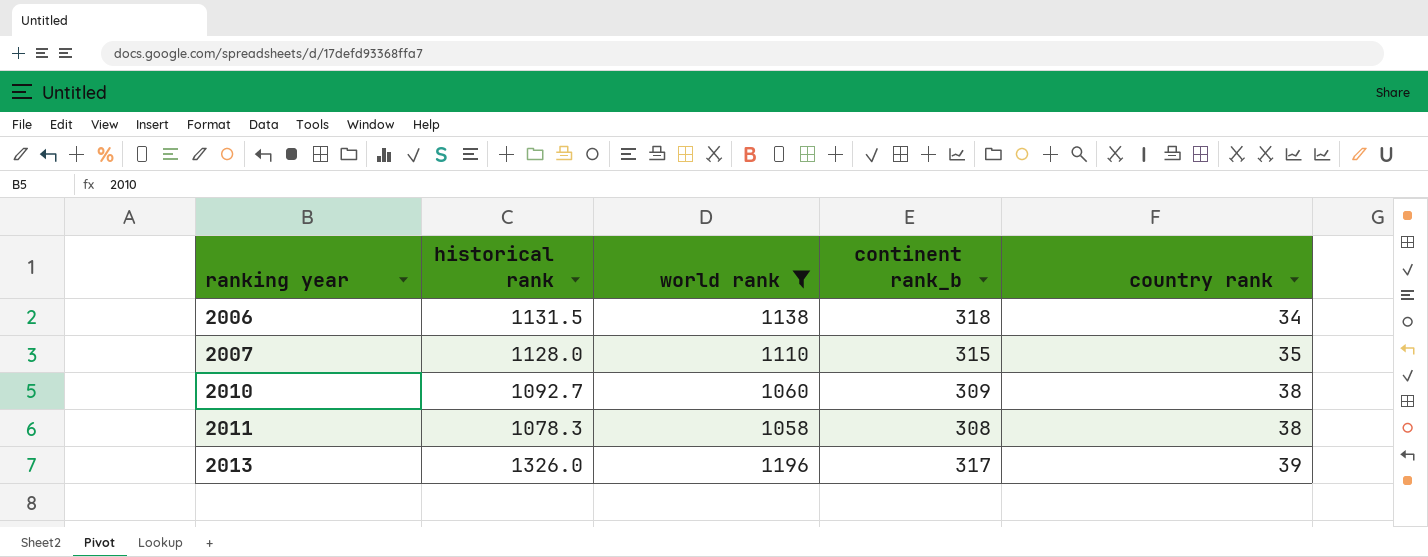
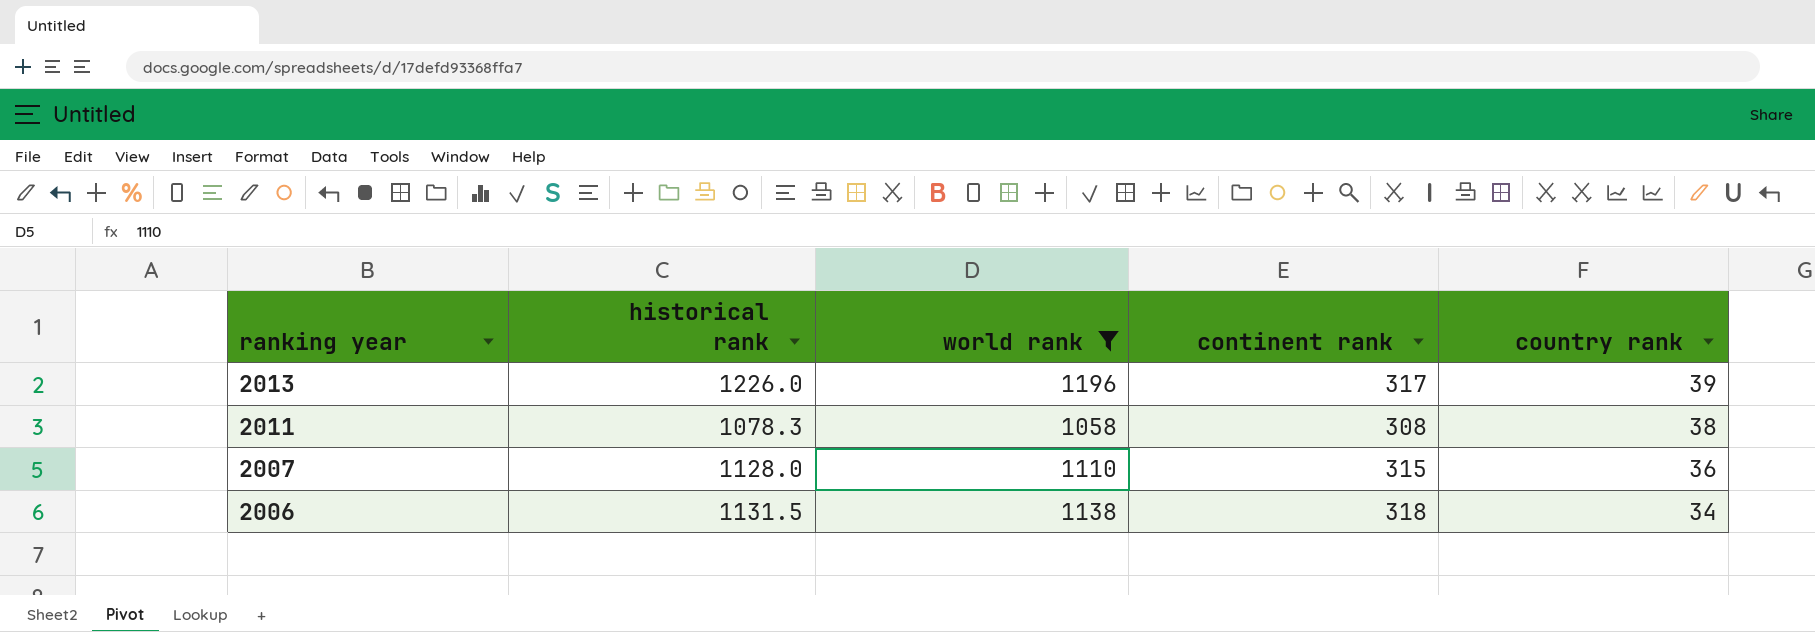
row order: ranking year ascending -> ranking year descending
column name: continent rank_b -> continent rank
row 2010: 1092.7 | 1060 | 309 | 38 -> none
2013 | historical rank: 1326.0 -> 1226.0
2007 | country rank: 35 -> 36

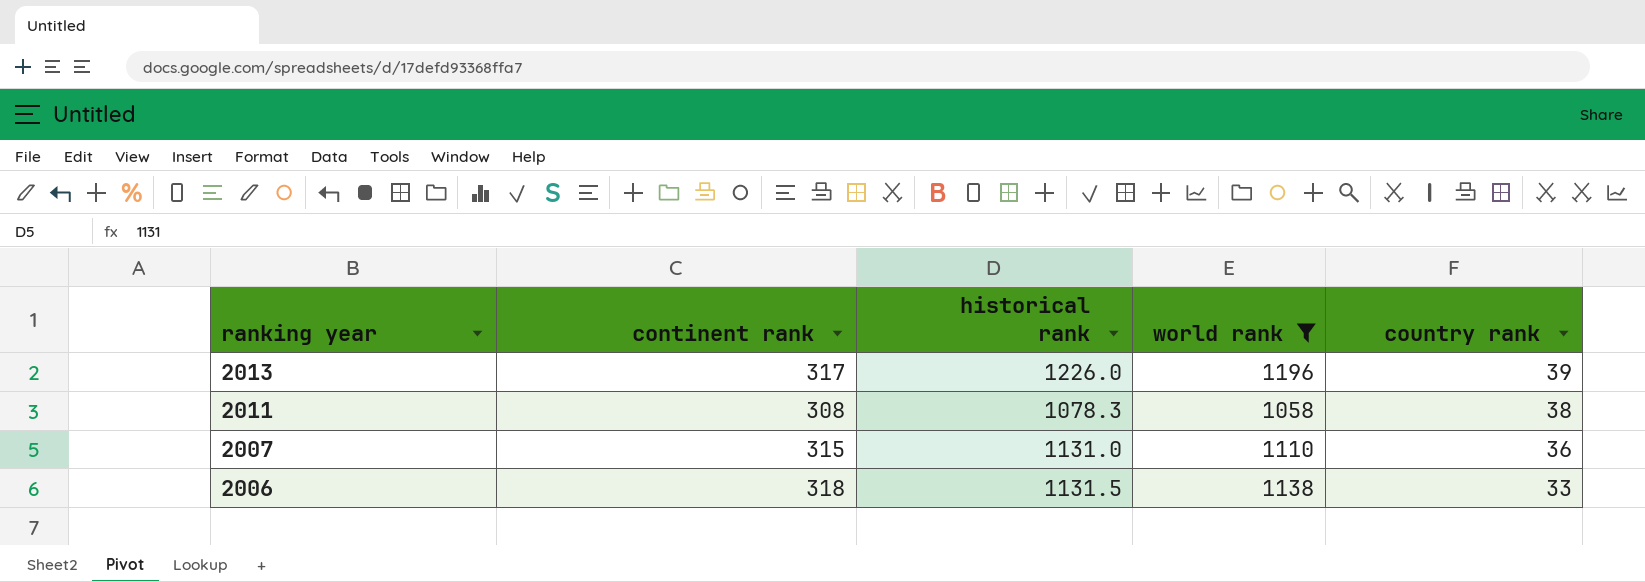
column continent rank | position: 4 -> 2
2007 | historical rank: 1128.0 -> 1131.0
2006 | country rank: 34 -> 33

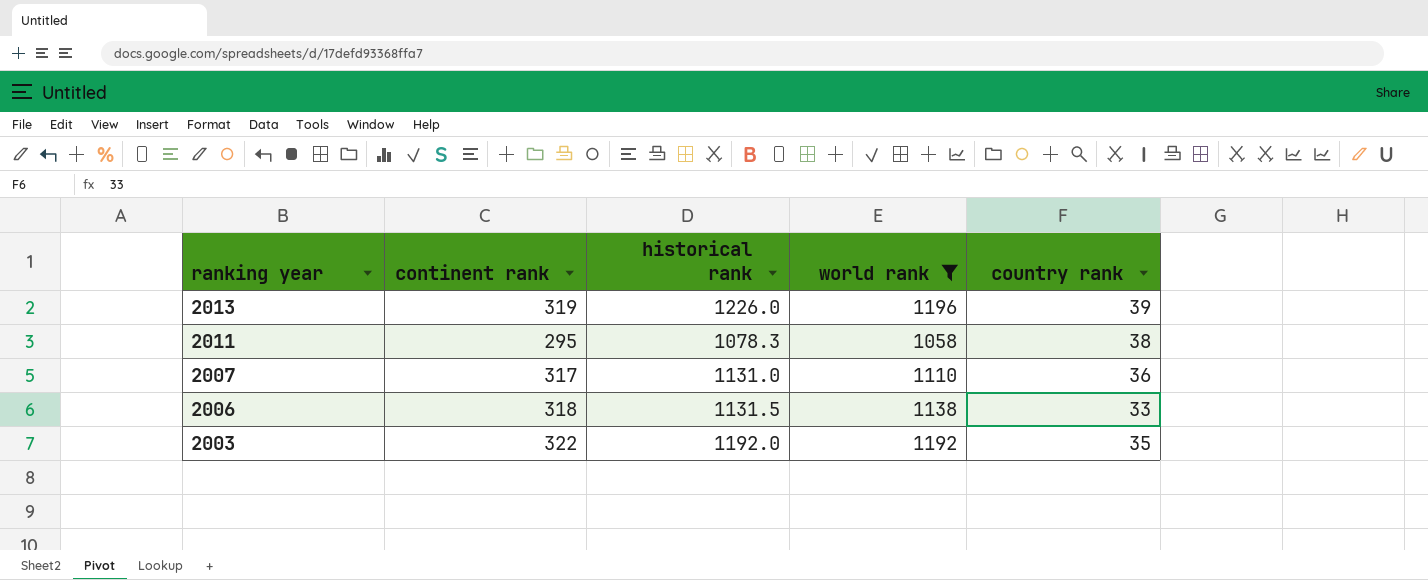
2013 | continent rank: 317 -> 319
2011 | continent rank: 308 -> 295
2007 | continent rank: 315 -> 317
row 2003: none -> 322 | 1192.0 | 1192 | 35

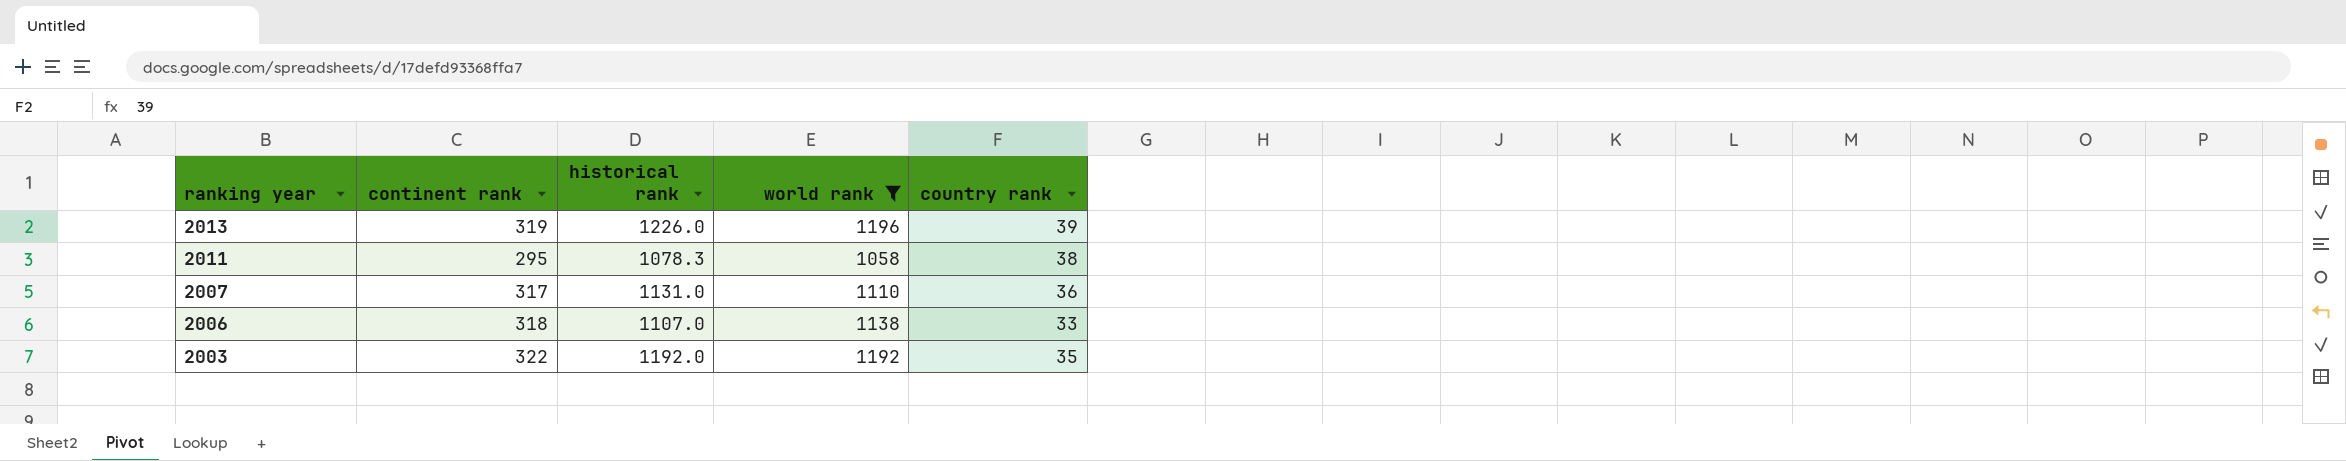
2006 | historical rank: 1131.5 -> 1107.0

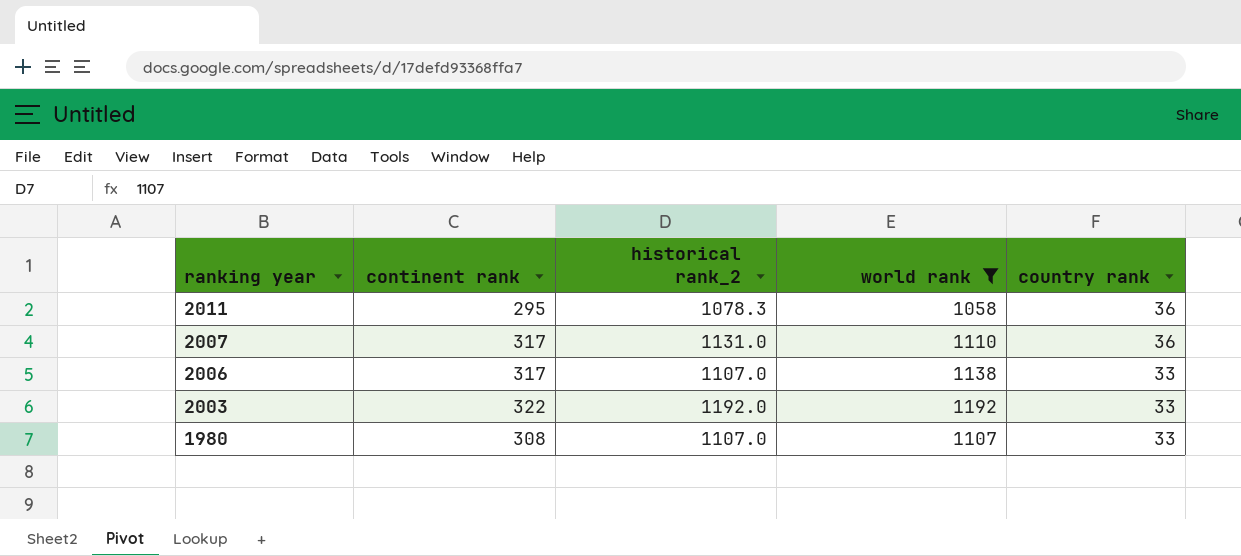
column name: historical rank -> historical rank_2
row 2013: 319 | 1226.0 | 1196 | 39 -> none
2011 | country rank: 38 -> 36
2006 | continent rank: 318 -> 317
2003 | country rank: 35 -> 33
row 1980: none -> 308 | 1107.0 | 1107 | 33

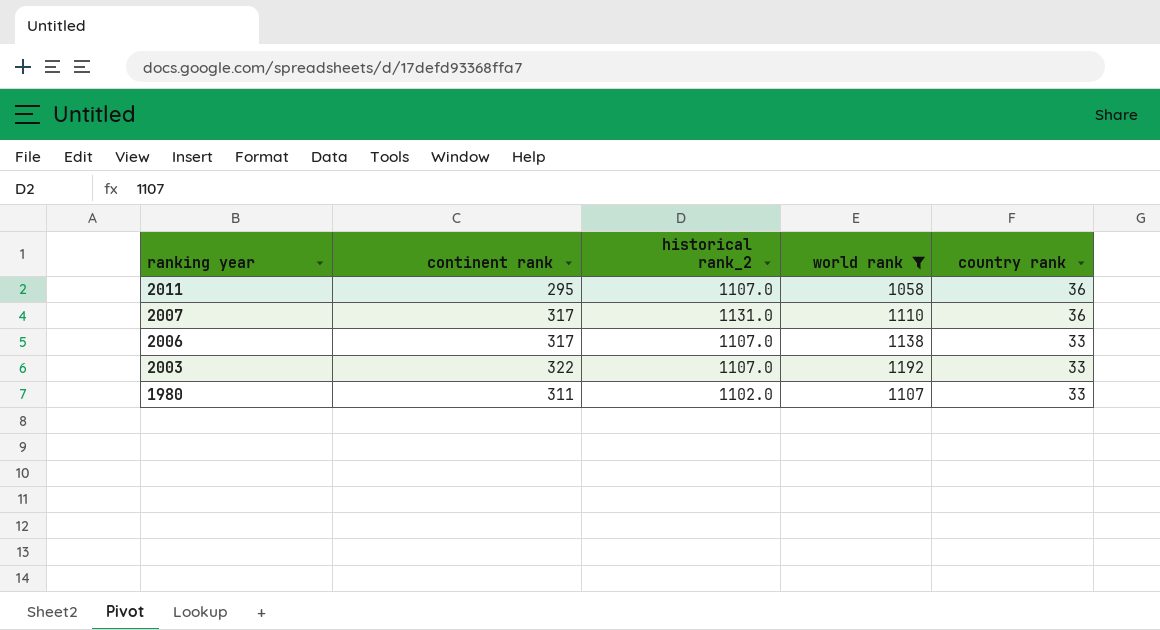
2011 | historical rank_2: 1078.3 -> 1107.0
2003 | historical rank_2: 1192.0 -> 1107.0
1980 | continent rank: 308 -> 311
1980 | historical rank_2: 1107.0 -> 1102.0

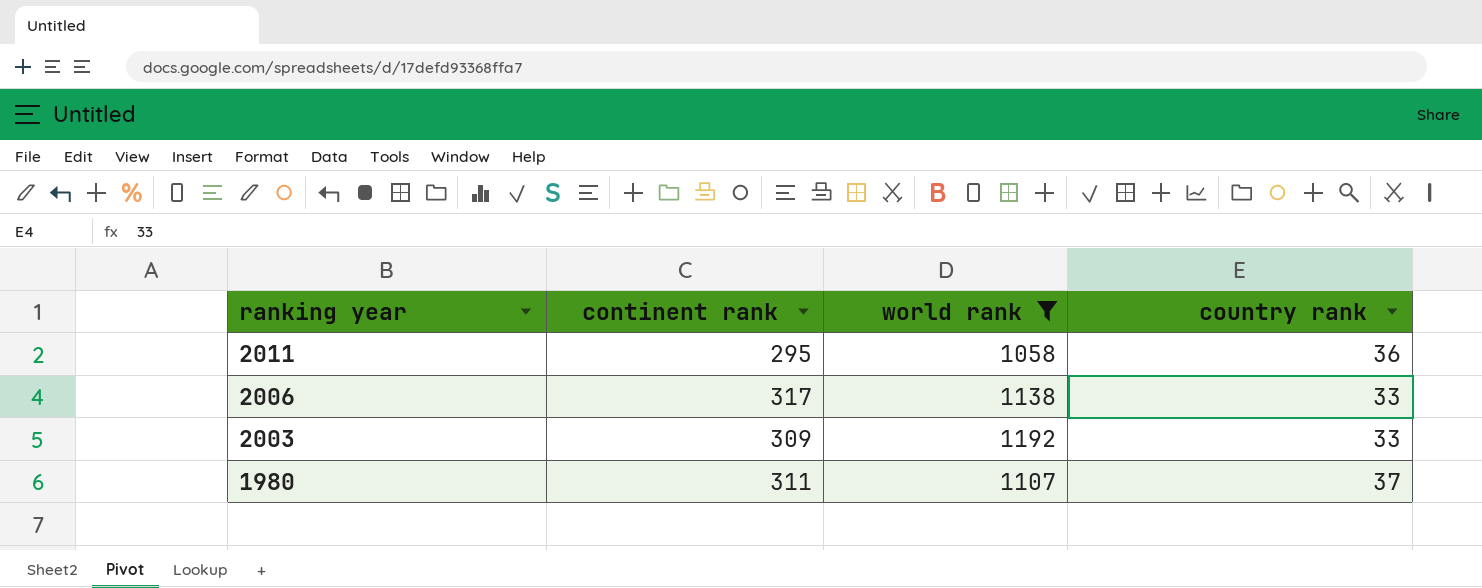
column historical rank_2 | position: 3 -> none
row 2007: 317 | 1131.0 | 1110 | 36 -> none
2003 | continent rank: 322 -> 309
1980 | country rank: 33 -> 37

